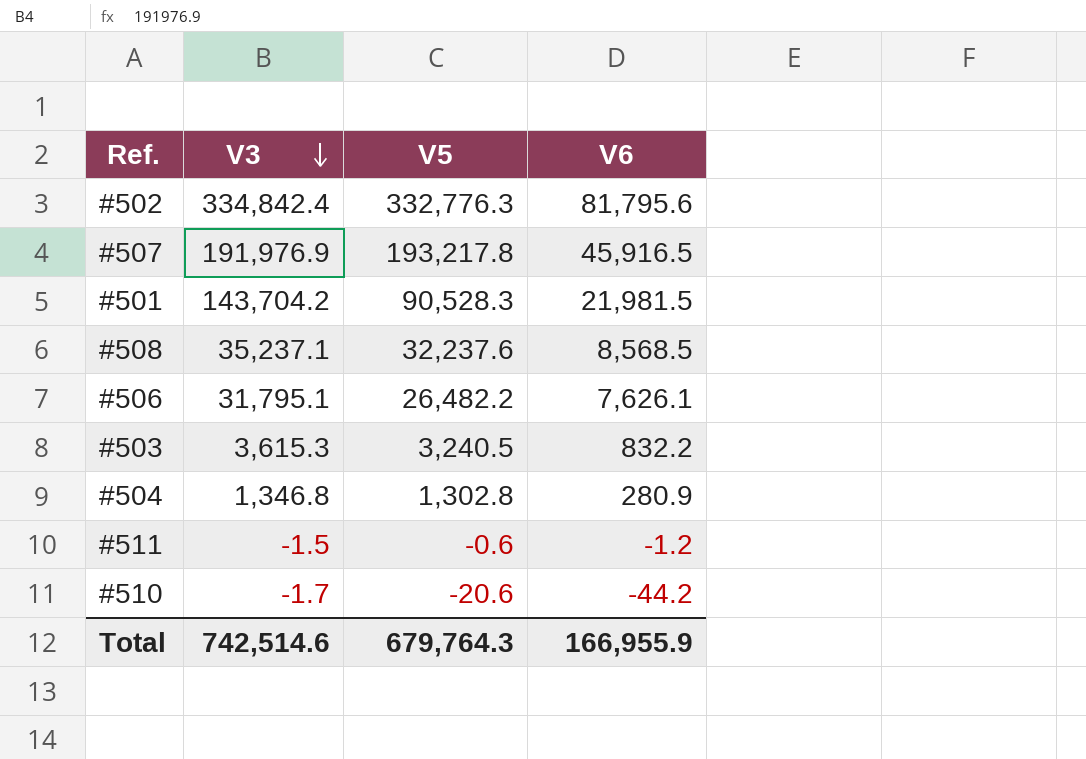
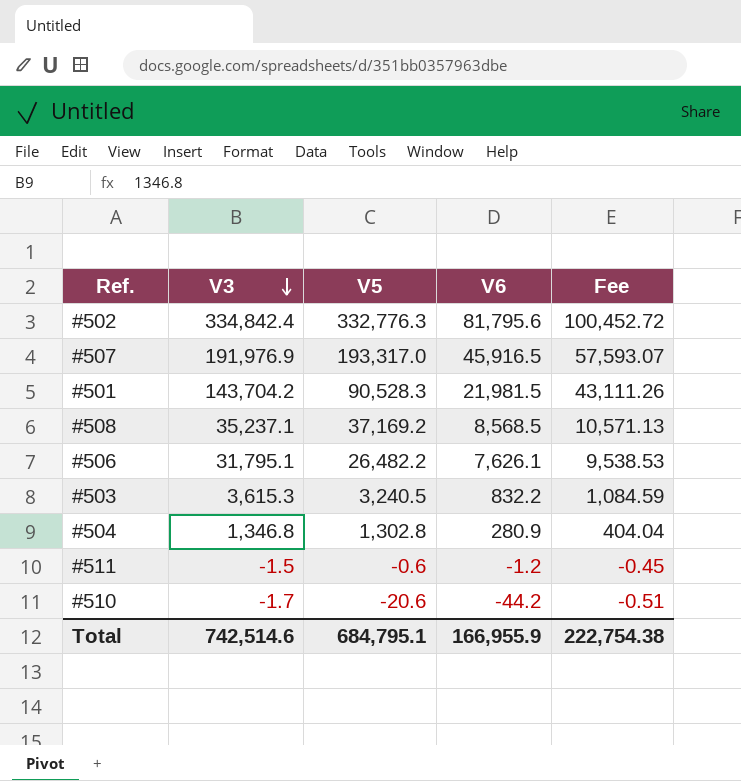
column Fee | formula: none -> [V3] * 0.3
#507 | V5: 193,217.8 -> 193,317.0
#508 | V5: 32,237.6 -> 37,169.2
Total | V5: 679,764.3 -> 684,795.1

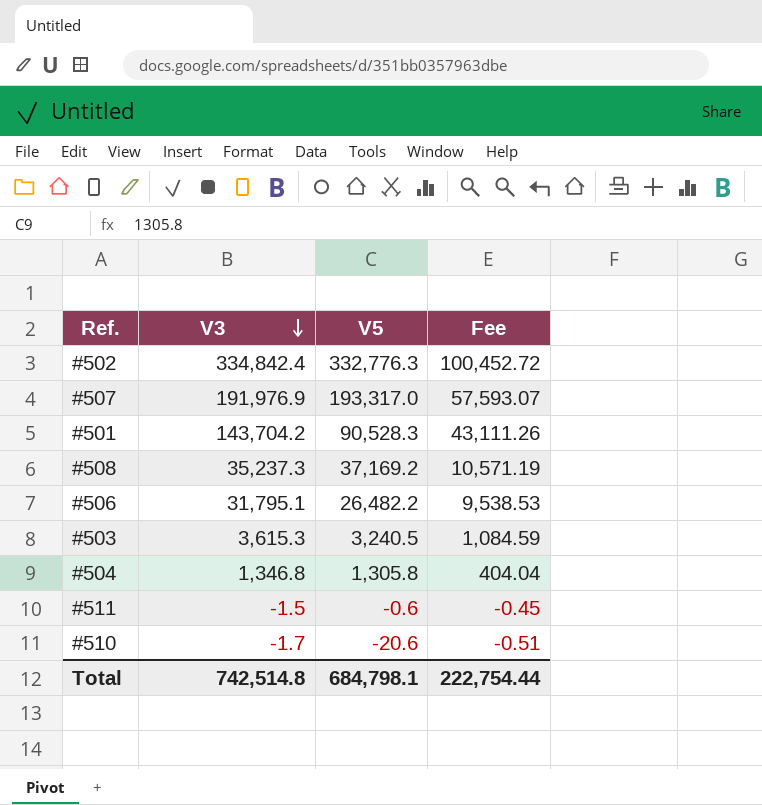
column V6 | position: 4 -> none
#508 | V3: 35,237.1 -> 35,237.3
#508 | Fee: 10,571.13 -> 10,571.19
#504 | V5: 1,302.8 -> 1,305.8
Total | V3: 742,514.6 -> 742,514.8
Total | V5: 684,795.1 -> 684,798.1
Total | Fee: 222,754.38 -> 222,754.44

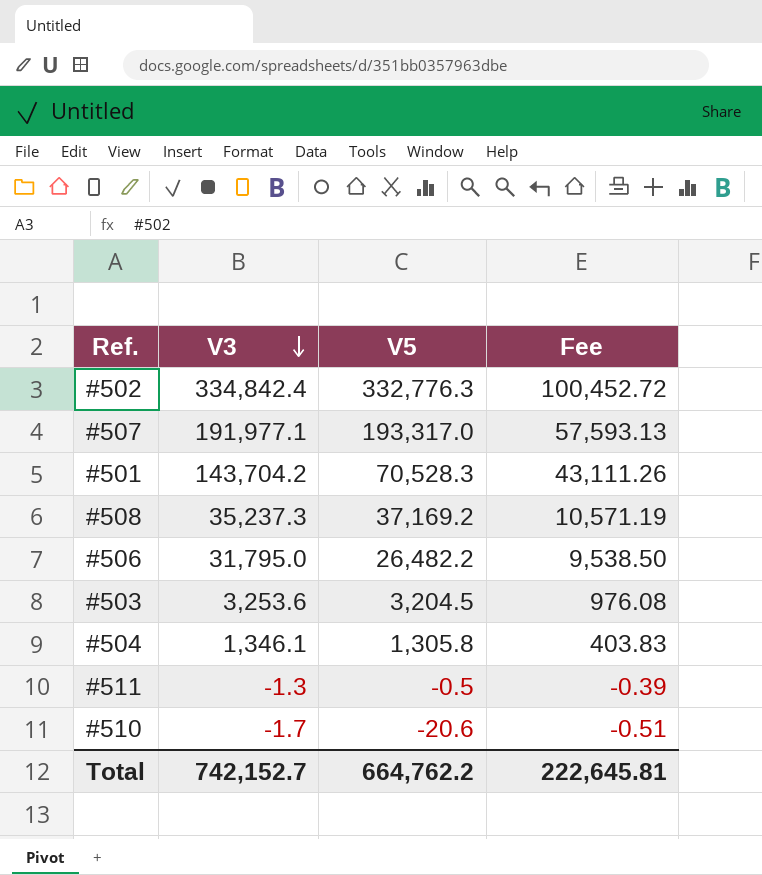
#507 | V3: 191,976.9 -> 191,977.1
#507 | Fee: 57,593.07 -> 57,593.13
#501 | V5: 90,528.3 -> 70,528.3
#506 | V3: 31,795.1 -> 31,795.0
#506 | Fee: 9,538.53 -> 9,538.50
#503 | V3: 3,615.3 -> 3,253.6
#503 | V5: 3,240.5 -> 3,204.5
#503 | Fee: 1,084.59 -> 976.08
#504 | V3: 1,346.8 -> 1,346.1
#504 | Fee: 404.04 -> 403.83
#511 | V3: -1.5 -> -1.3
#511 | V5: -0.6 -> -0.5
#511 | Fee: -0.45 -> -0.39
Total | V3: 742,514.8 -> 742,152.7
Total | V5: 684,798.1 -> 664,762.2
Total | Fee: 222,754.44 -> 222,645.81

